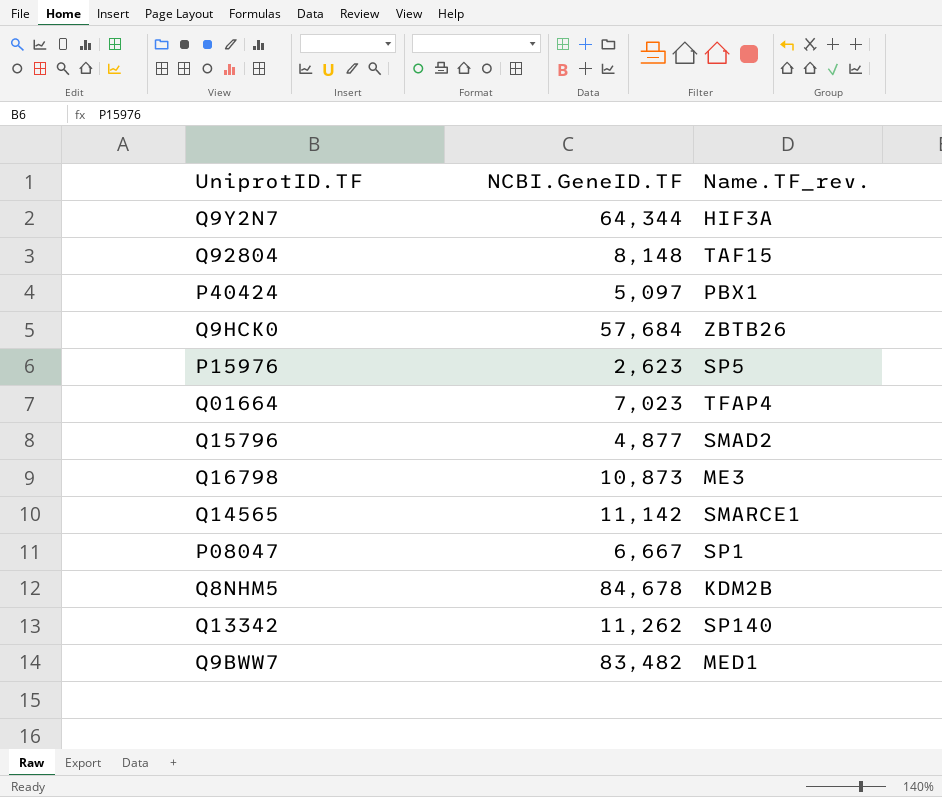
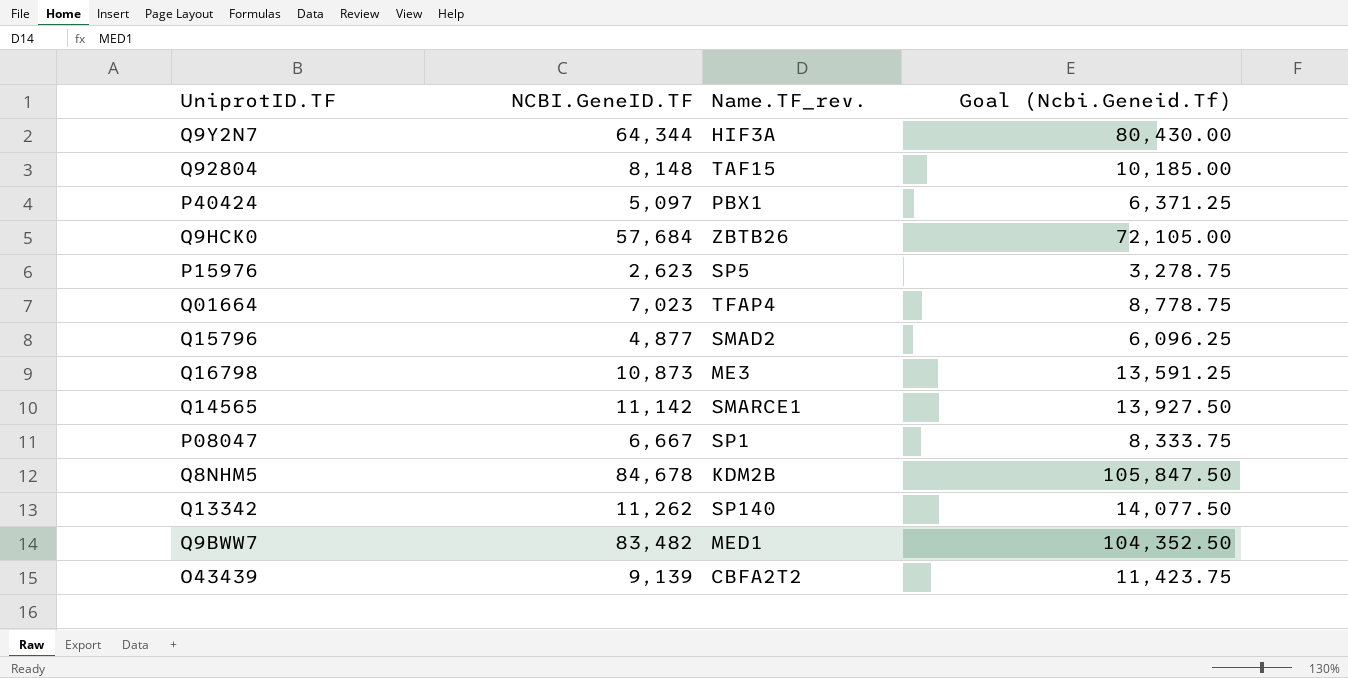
column Goal (Ncbi.Geneid.Tf) | formula: none -> [NCBI.GeneID.TF] * 1.25
row O43439: none -> 9,139 | CBFA2T2 | 11,423.75

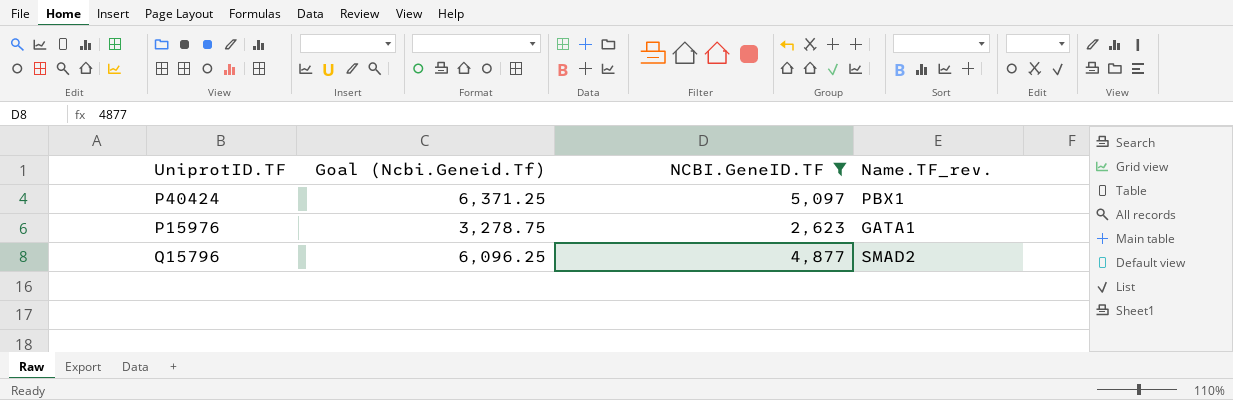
filter: none -> NCBI.GeneID.TF <= 5,097
column Goal (Ncbi.Geneid.Tf) | position: 4 -> 2
P15976 | Name.TF_rev.: SP5 -> GATA1

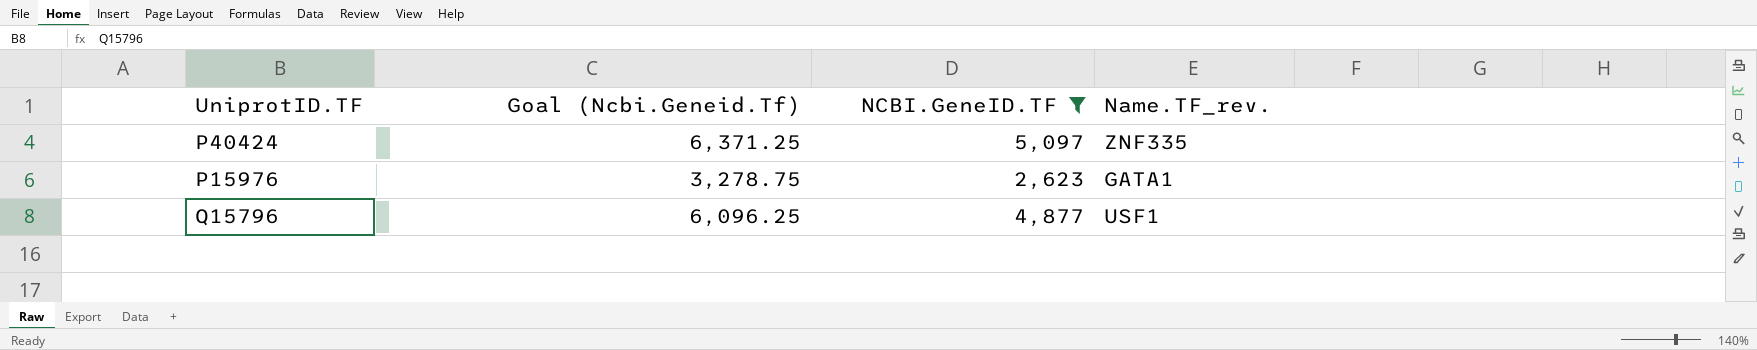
P40424 | Name.TF_rev.: PBX1 -> ZNF335
Q15796 | Name.TF_rev.: SMAD2 -> USF1

